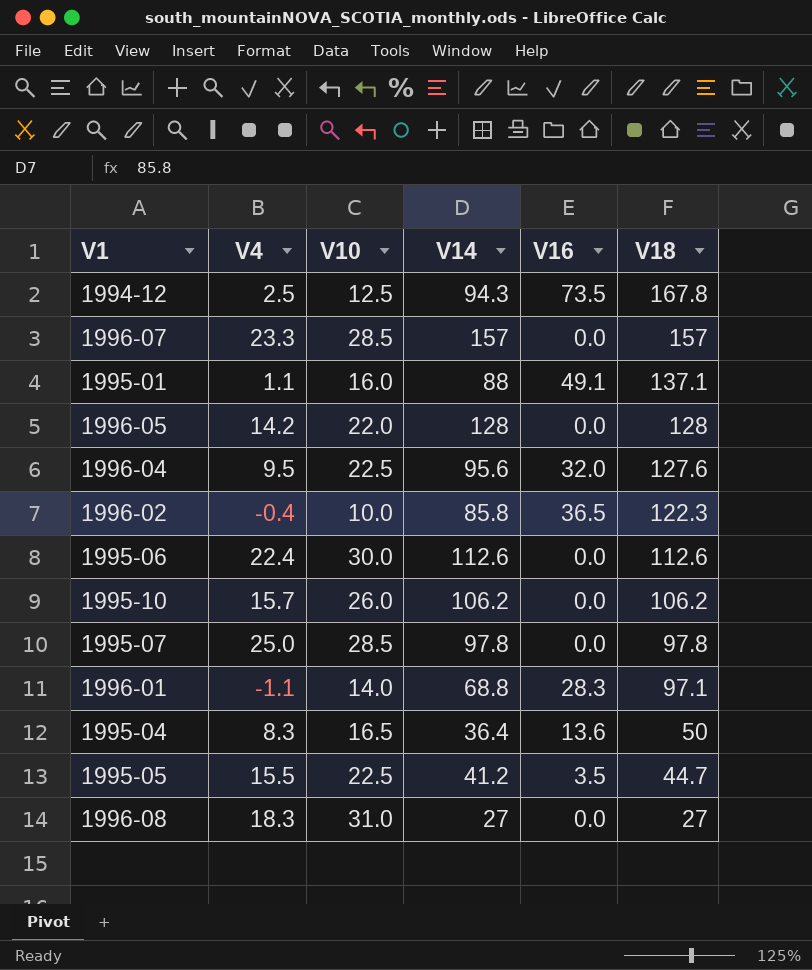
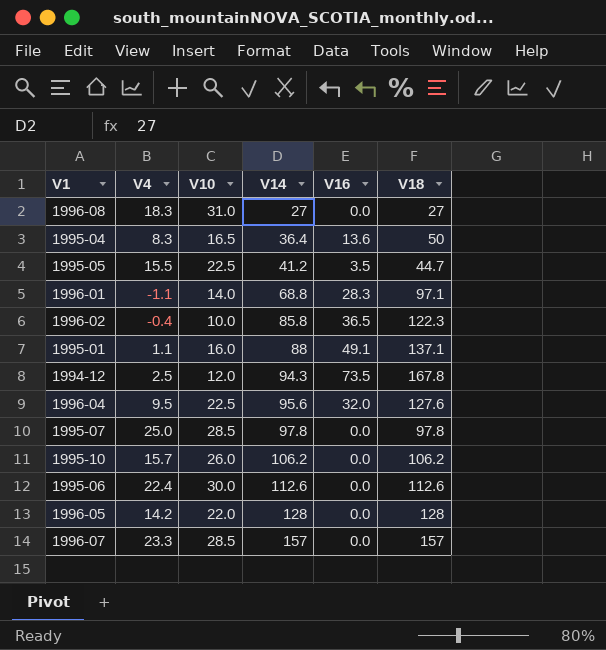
row order: V18 descending -> V14 ascending
1994-12 | V10: 12.5 -> 12.0

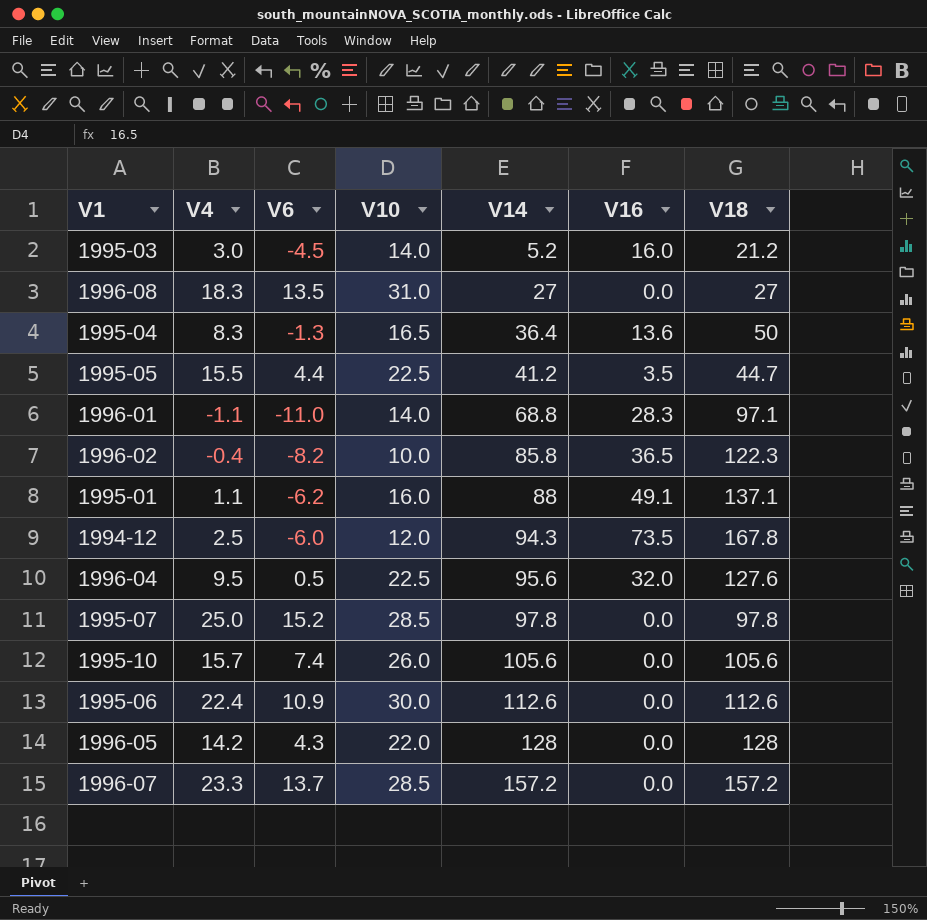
column V6 | position: none -> 3
row 1995-03: none -> 3.0 | -4.5 | 14.0 | 5.2 | 16.0 | 21.2
1995-10 | V14: 106.2 -> 105.6
1995-10 | V18: 106.2 -> 105.6
1996-07 | V14: 157 -> 157.2
1996-07 | V18: 157 -> 157.2

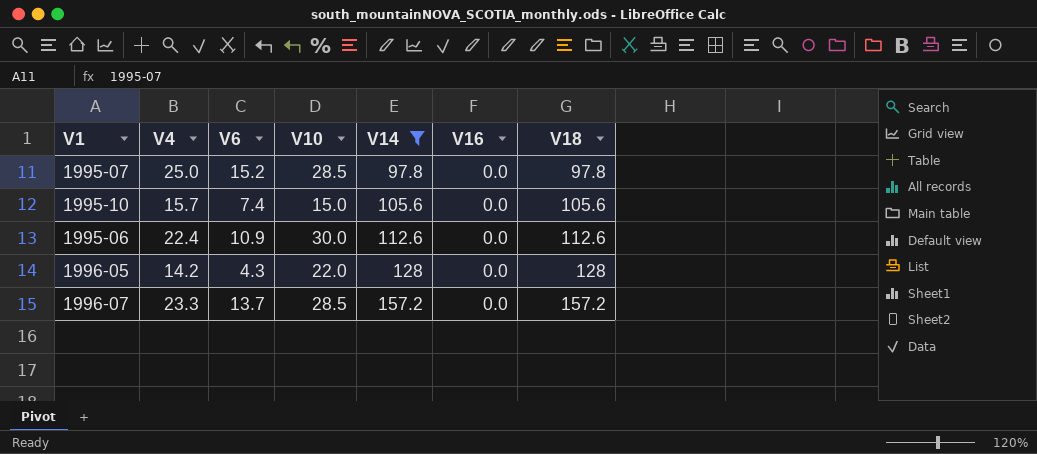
filter: none -> V14 >= 97.8
1995-10 | V10: 26.0 -> 15.0

